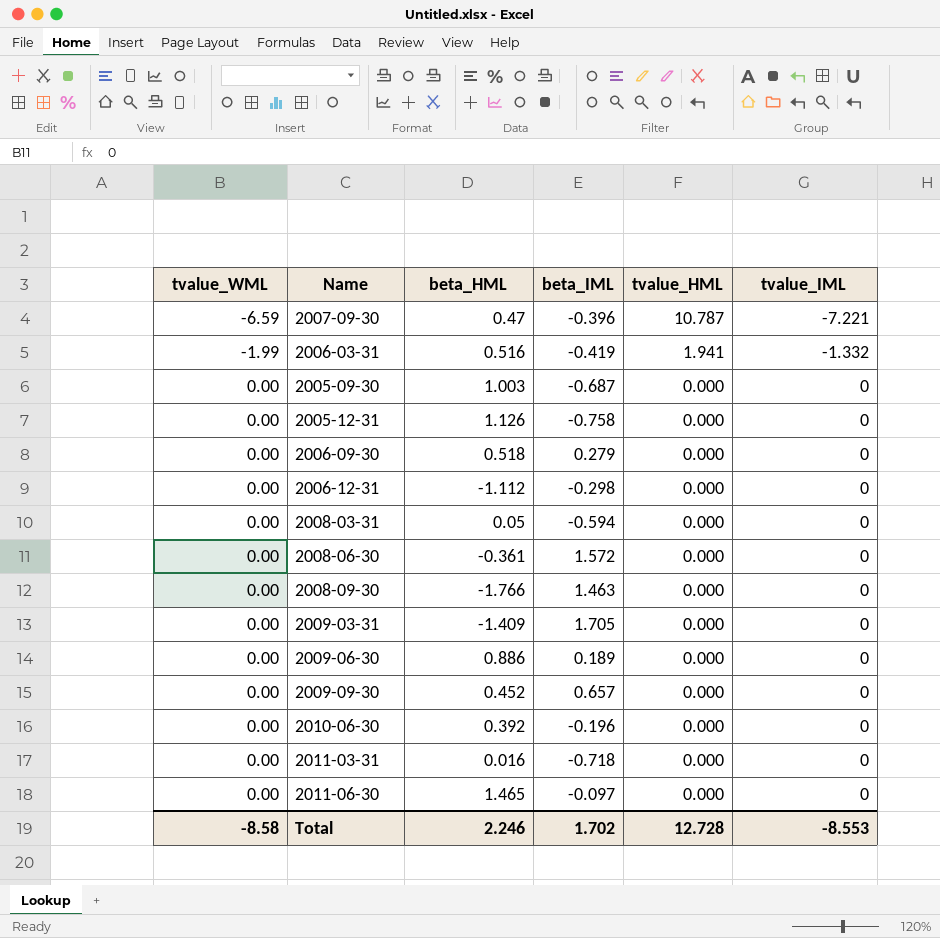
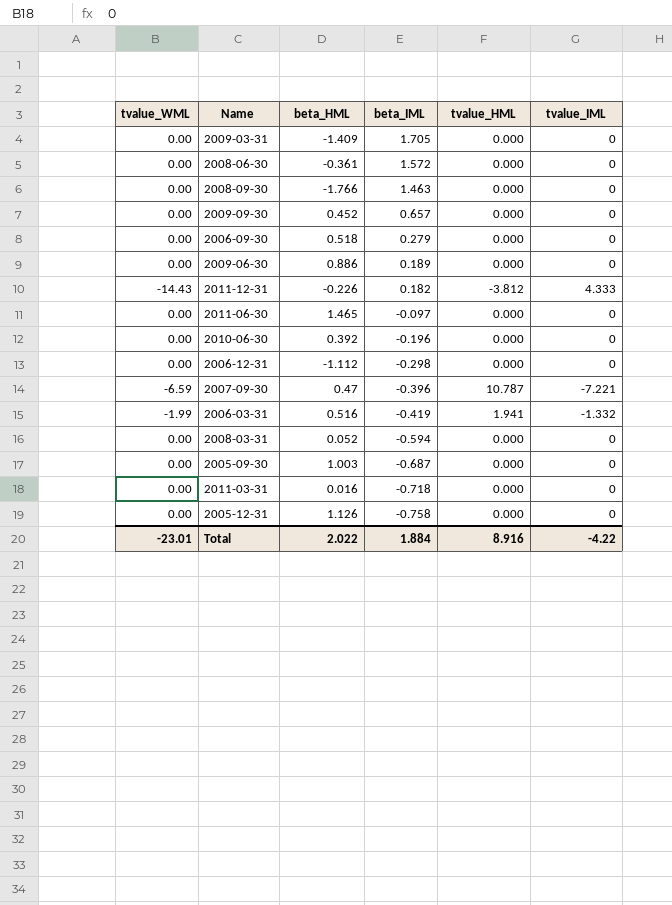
row order: tvalue_WML ascending -> beta_IML descending
row 2011-12-31: none -> -14.43 | -0.226 | 0.182 | -3.812 | 4.333
2008-03-31 | beta_HML: 0.05 -> 0.052
Total | tvalue_WML: -8.58 -> -23.01
Total | beta_HML: 2.246 -> 2.022
Total | beta_IML: 1.702 -> 1.884
Total | tvalue_HML: 12.728 -> 8.916
Total | tvalue_IML: -8.553 -> -4.22

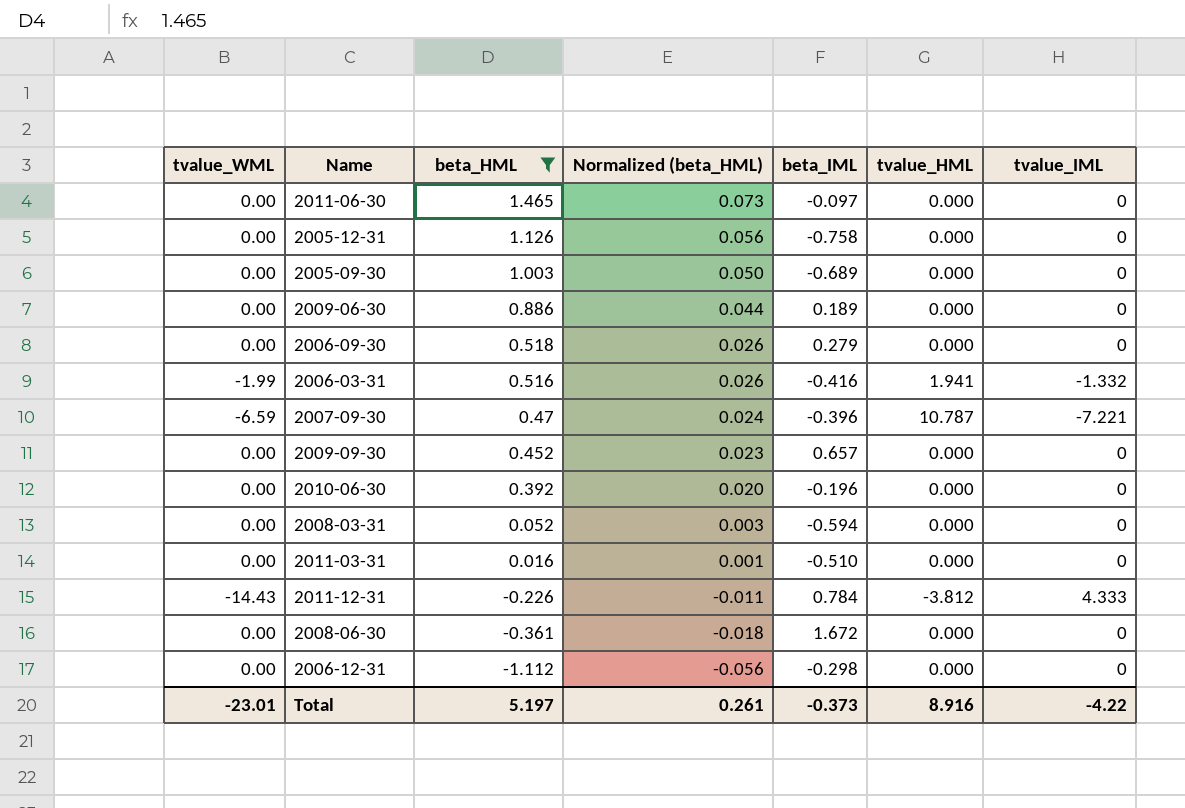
filter: none -> beta_HML >= -1.112
row order: beta_IML descending -> beta_HML descending
column Normalized (beta_HML) | formula: none -> [beta_HML] * 0.05
2005-09-30 | beta_IML: -0.687 -> -0.689
2006-03-31 | beta_IML: -0.419 -> -0.416
2011-03-31 | beta_IML: -0.718 -> -0.510
2011-12-31 | beta_IML: 0.182 -> 0.784
2008-06-30 | beta_IML: 1.572 -> 1.672
Total | beta_HML: 2.022 -> 5.197
Total | beta_IML: 1.884 -> -0.373

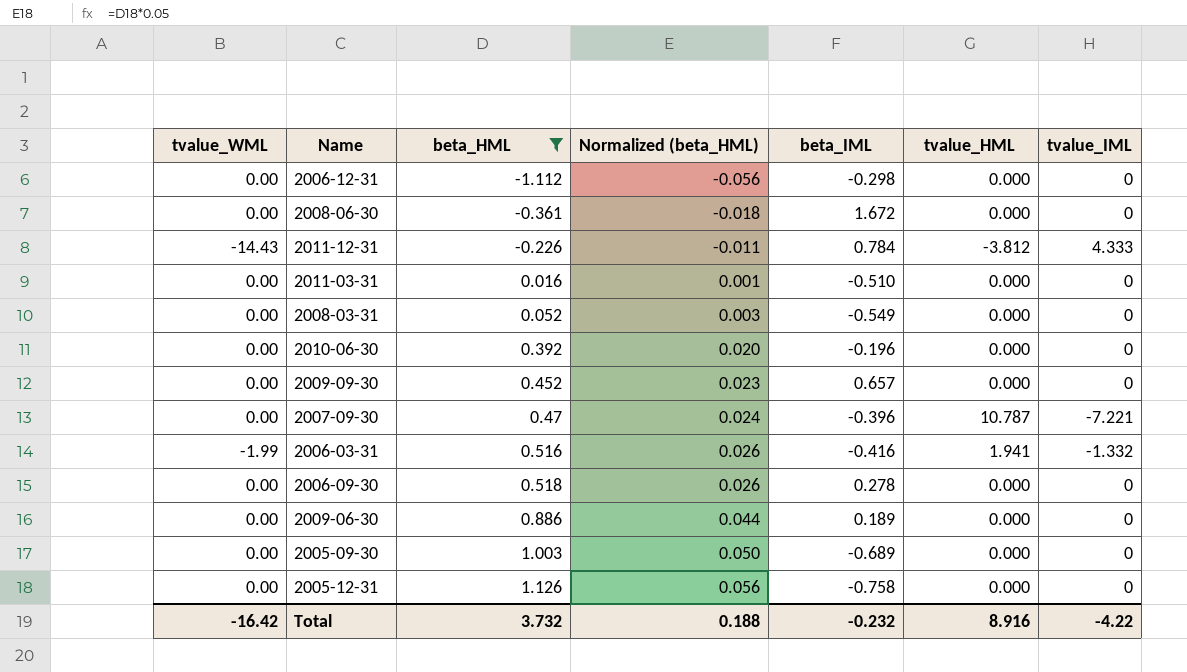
row order: beta_HML descending -> beta_HML ascending
row 2011-06-30: 0.00 | 1.465 | 0.073 | -0.097 | 0.000 | 0 -> none
2008-03-31 | beta_IML: -0.594 -> -0.549
2007-09-30 | tvalue_WML: -6.59 -> 0.00
2006-09-30 | beta_IML: 0.279 -> 0.278
Total | tvalue_WML: -23.01 -> -16.42
Total | beta_HML: 5.197 -> 3.732
Total | Normalized (beta_HML): 0.261 -> 0.188
Total | beta_IML: -0.373 -> -0.232

